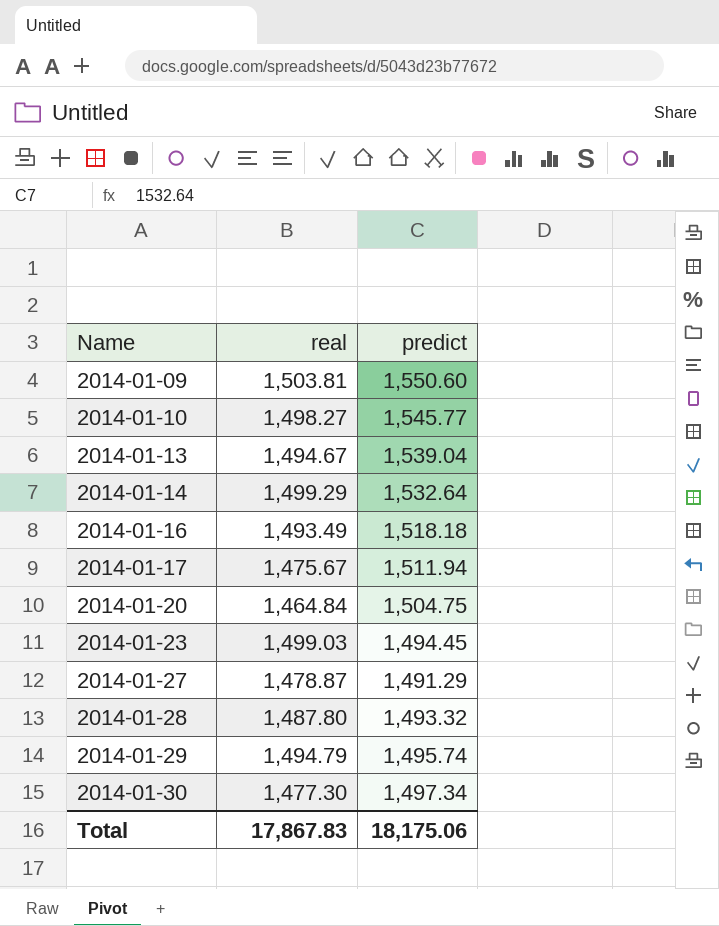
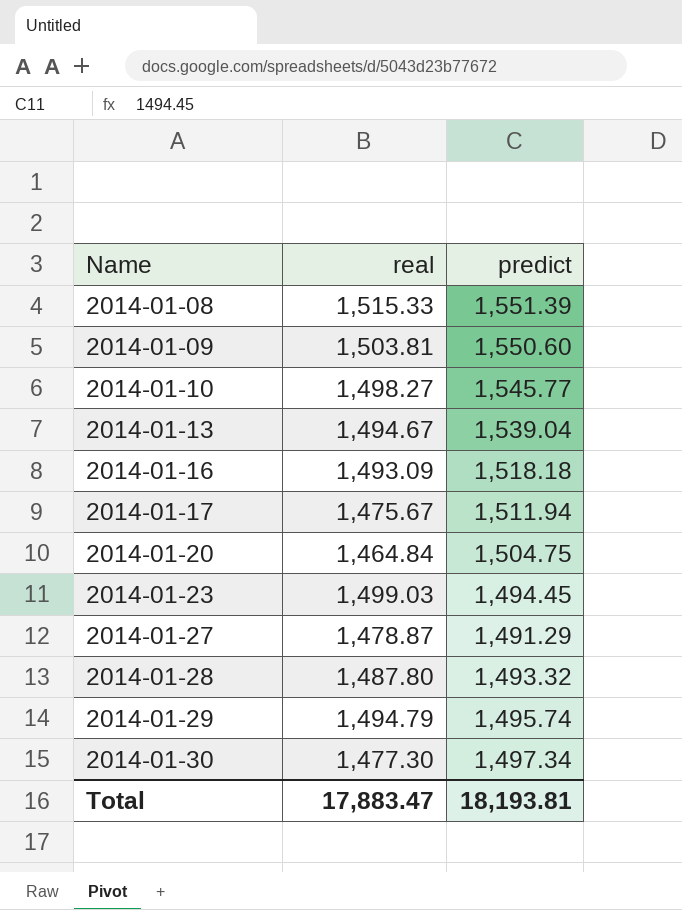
row 2014-01-14: 1,499.29 | 1,532.64 -> none
row 2014-01-08: none -> 1,515.33 | 1,551.39
2014-01-16 | real: 1,493.49 -> 1,493.09
Total | real: 17,867.83 -> 17,883.47
Total | predict: 18,175.06 -> 18,193.81

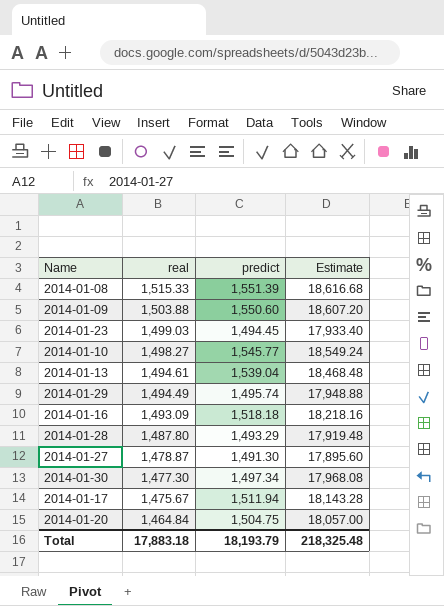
row order: Name ascending -> real descending
column Estimate | formula: none -> [predict] * 12
2014-01-09 | real: 1,503.81 -> 1,503.88
2014-01-13 | real: 1,494.67 -> 1,494.61
2014-01-29 | real: 1,494.79 -> 1,494.49
2014-01-28 | predict: 1,493.32 -> 1,493.29
2014-01-27 | predict: 1,491.29 -> 1,491.30
Total | real: 17,883.47 -> 17,883.18
Total | predict: 18,193.81 -> 18,193.79

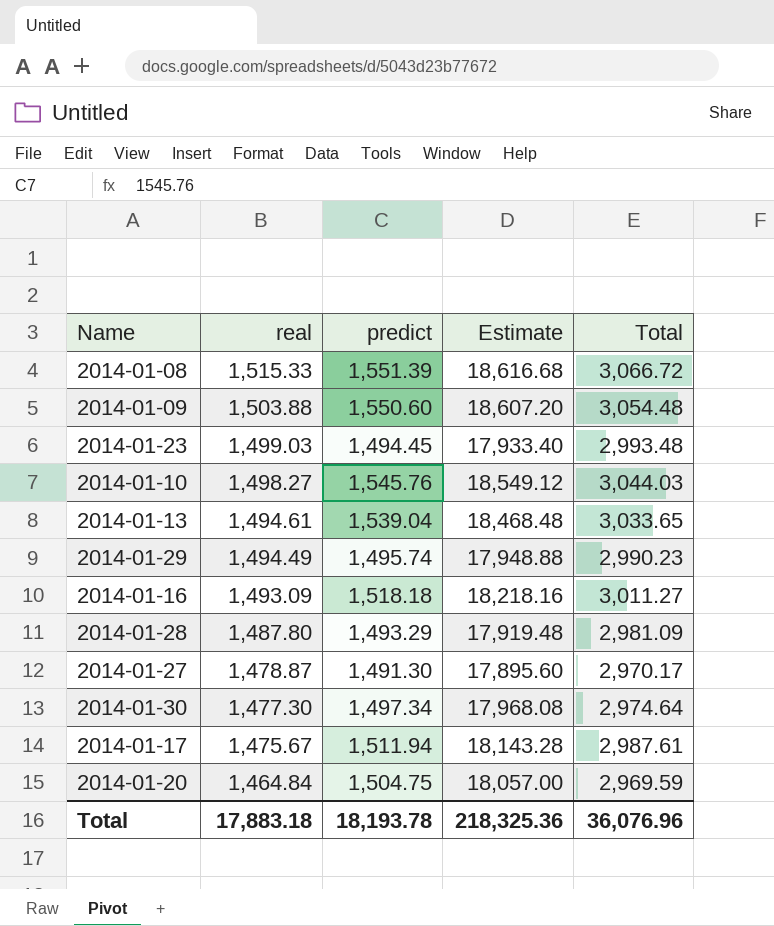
column Total | formula: none -> [real] + [predict]
2014-01-10 | predict: 1,545.77 -> 1,545.76
2014-01-10 | Estimate: 18,549.24 -> 18,549.12
Total | predict: 18,193.79 -> 18,193.78
Total | Estimate: 218,325.48 -> 218,325.36

